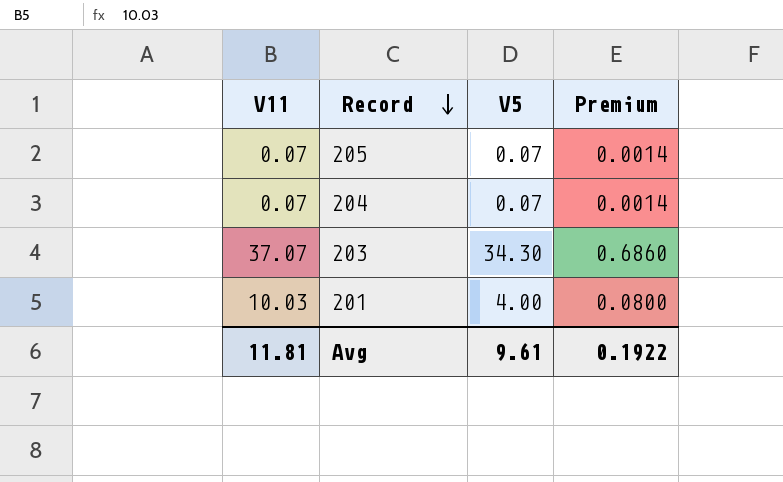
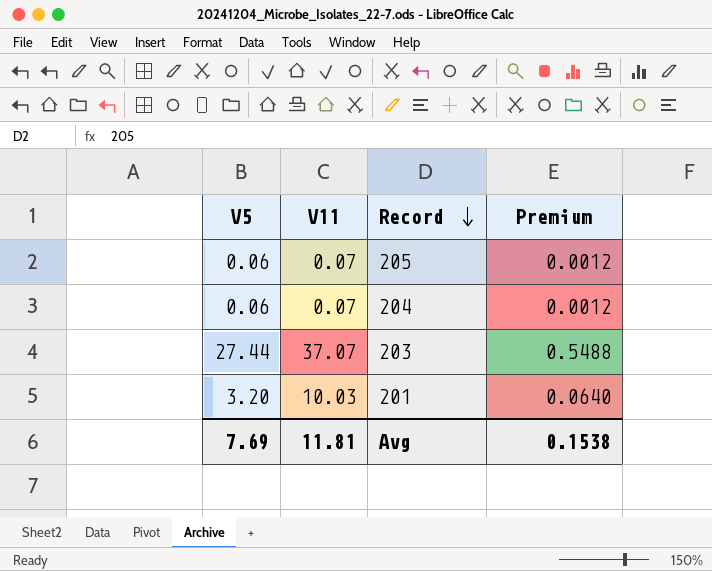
column V5 | position: 3 -> 1
205 | V5: 0.07 -> 0.06
205 | Premium: 0.0014 -> 0.0012
204 | V5: 0.07 -> 0.06
204 | Premium: 0.0014 -> 0.0012
203 | V5: 34.30 -> 27.44
203 | Premium: 0.6860 -> 0.5488
201 | V5: 4.00 -> 3.20
201 | Premium: 0.0800 -> 0.0640
Avg | V5: 9.61 -> 7.69
Avg | Premium: 0.1922 -> 0.1538

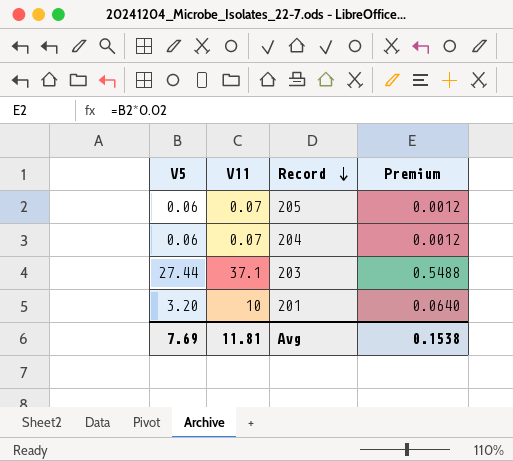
203 | V11: 37.07 -> 37.1
201 | V11: 10.03 -> 10

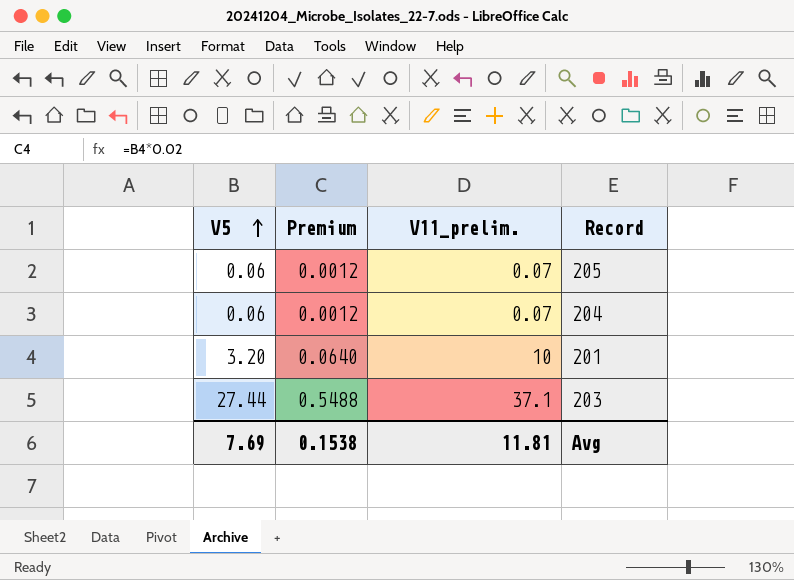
row order: Record descending -> V5 ascending
column Premium | position: 4 -> 2
column name: V11 -> V11_prelim.

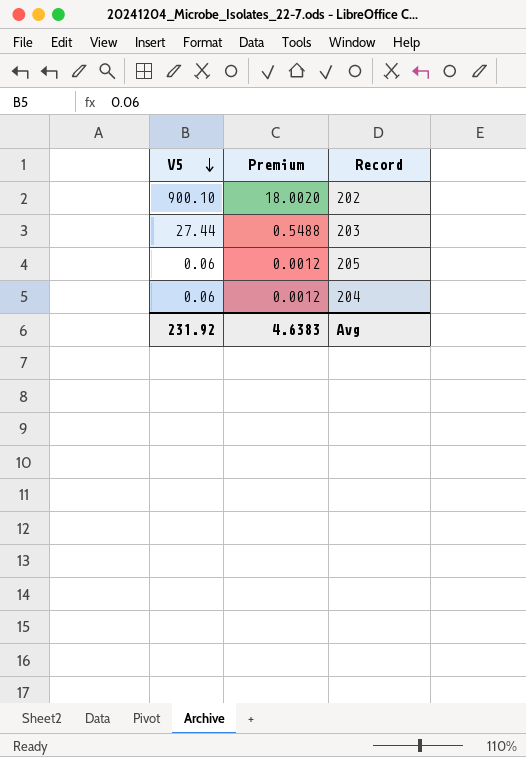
row order: V5 ascending -> V5 descending
column V11_prelim. | position: 3 -> none
row 201: 3.20 | 0.0640 | 10 -> none
row 202: none -> 900.10 | 18.0020
Avg | V5: 7.69 -> 231.92
Avg | Premium: 0.1538 -> 4.6383

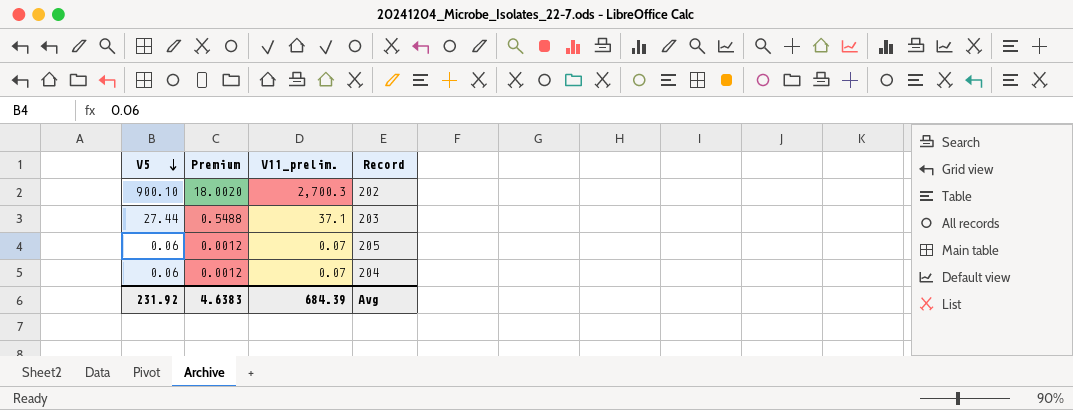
column V11_prelim. | position: none -> 3

